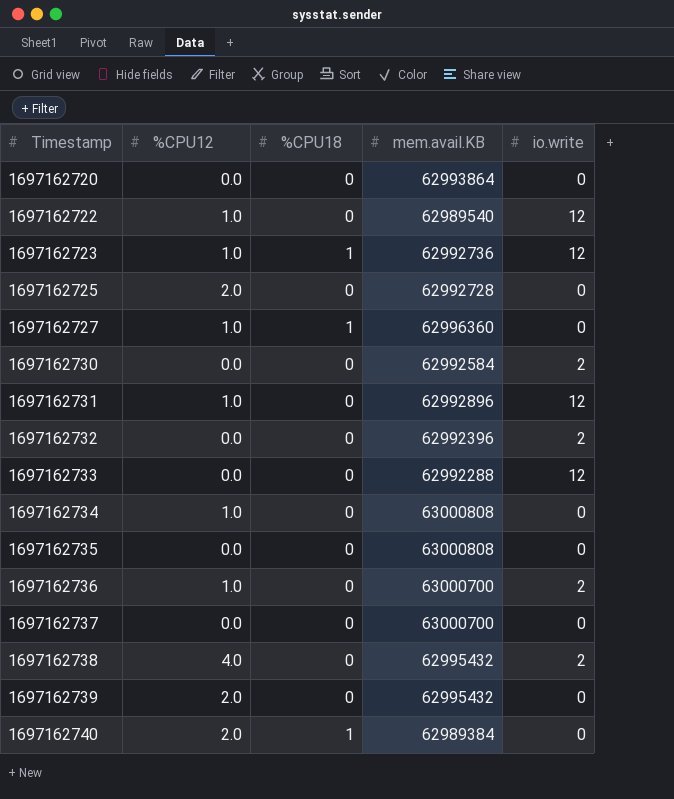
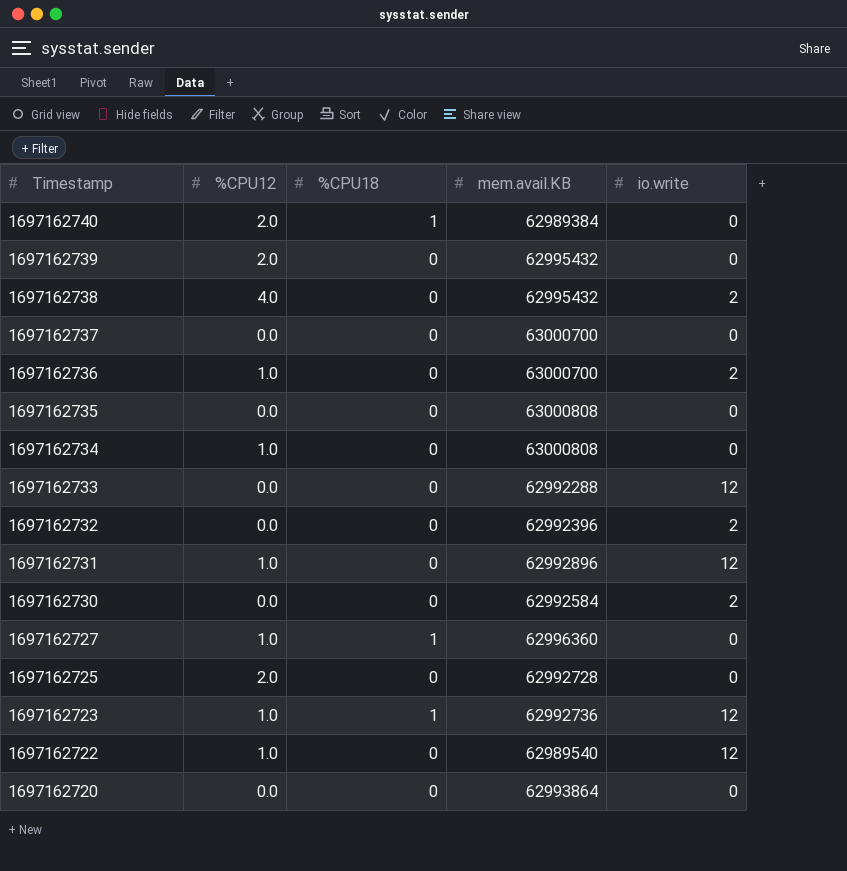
row order: Timestamp ascending -> Timestamp descending

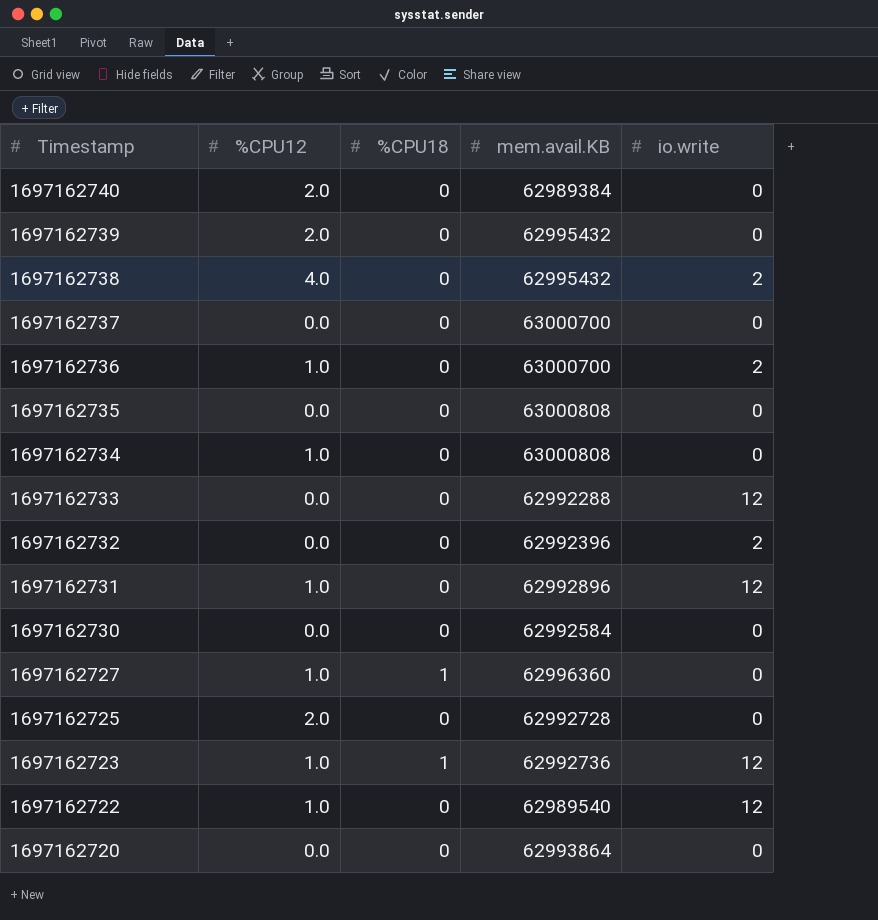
1697162740 | %CPU18: 1 -> 0
1697162730 | io.write: 2 -> 0

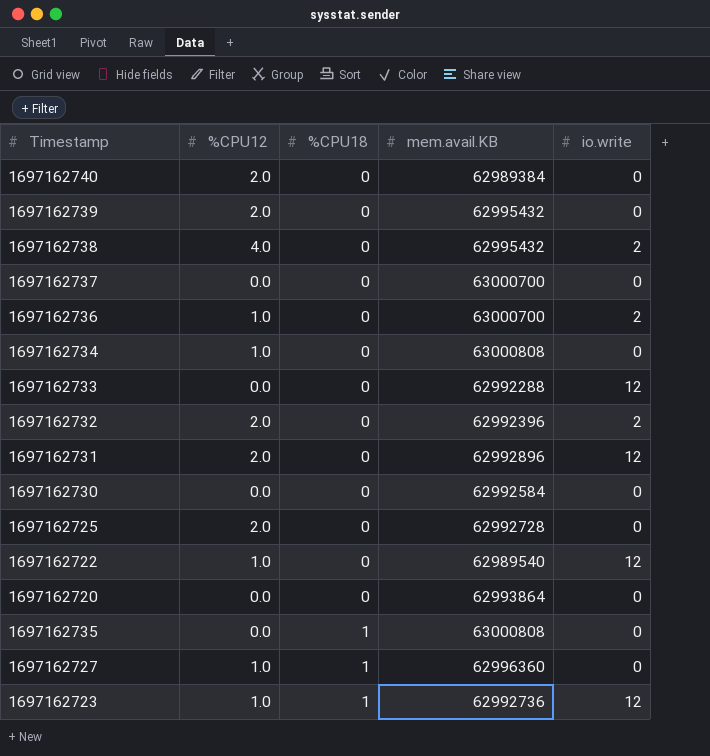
row order: Timestamp descending -> %CPU18 ascending
1697162732 | %CPU12: 0.0 -> 2.0
1697162731 | %CPU12: 1.0 -> 2.0
1697162735 | %CPU18: 0 -> 1

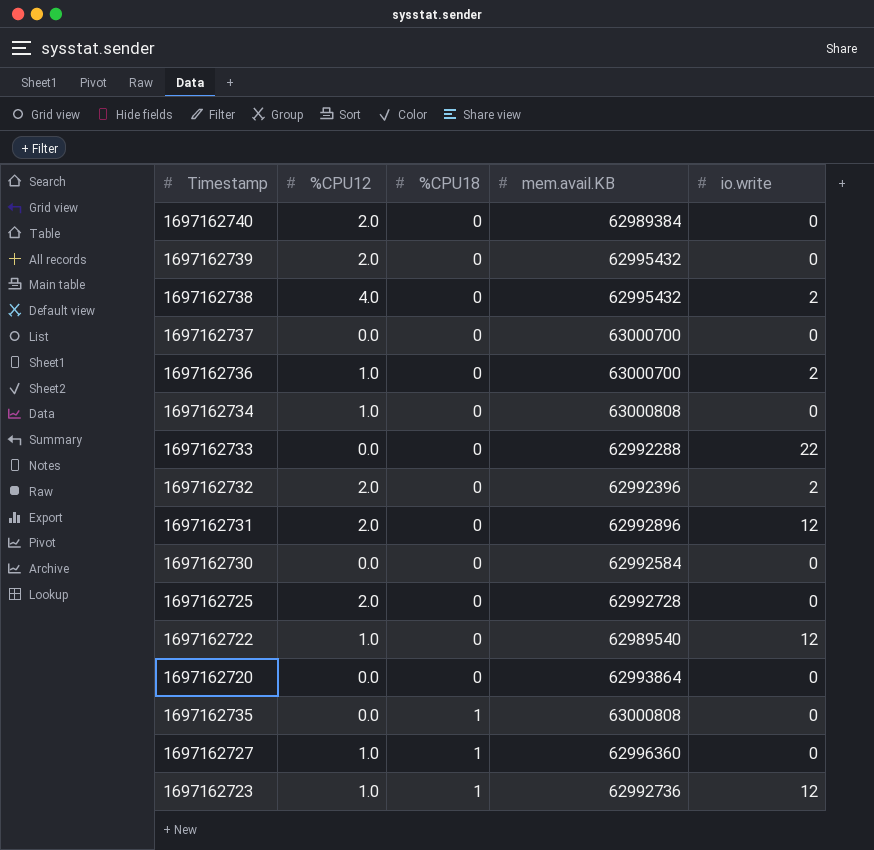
1697162733 | io.write: 12 -> 22

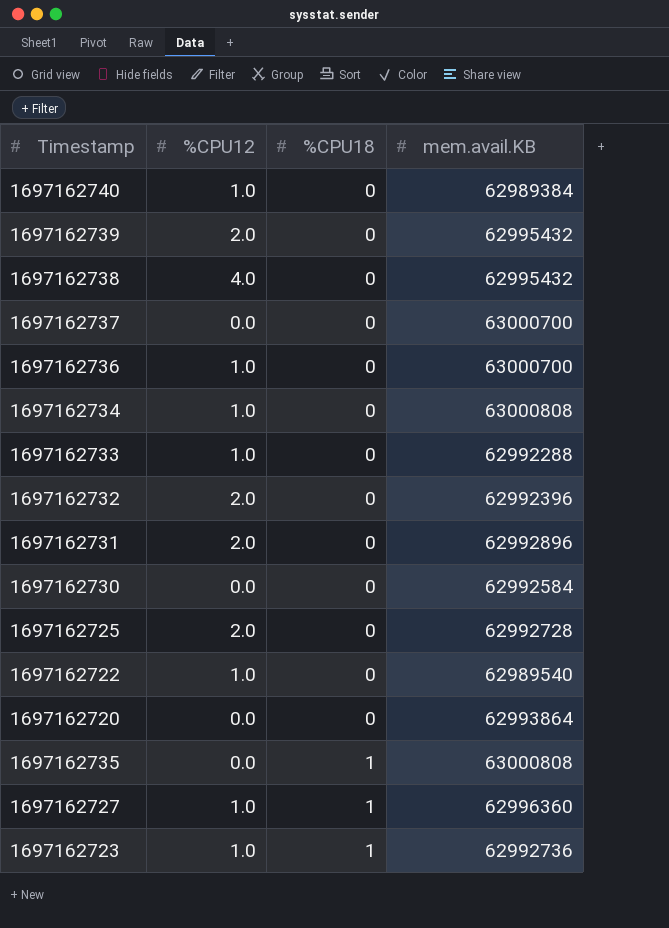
column io.write | position: 5 -> none
1697162740 | %CPU12: 2.0 -> 1.0
1697162733 | %CPU12: 0.0 -> 1.0

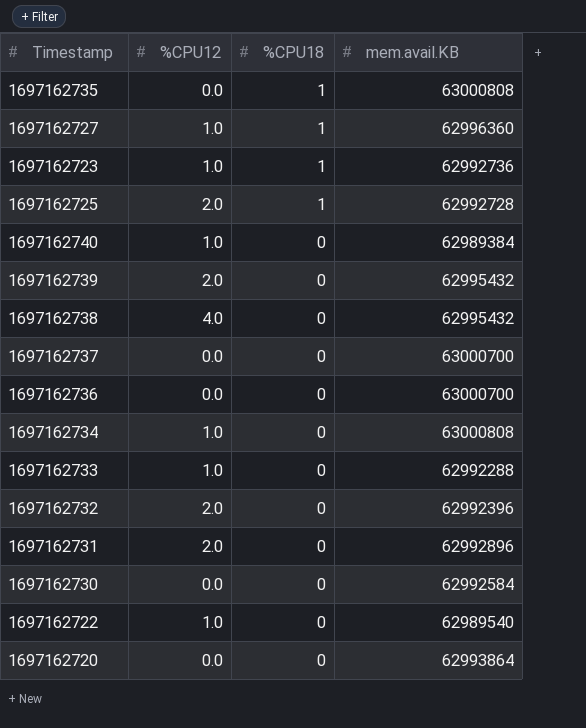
row order: %CPU18 ascending -> %CPU18 descending
1697162725 | %CPU18: 0 -> 1
1697162736 | %CPU12: 1.0 -> 0.0

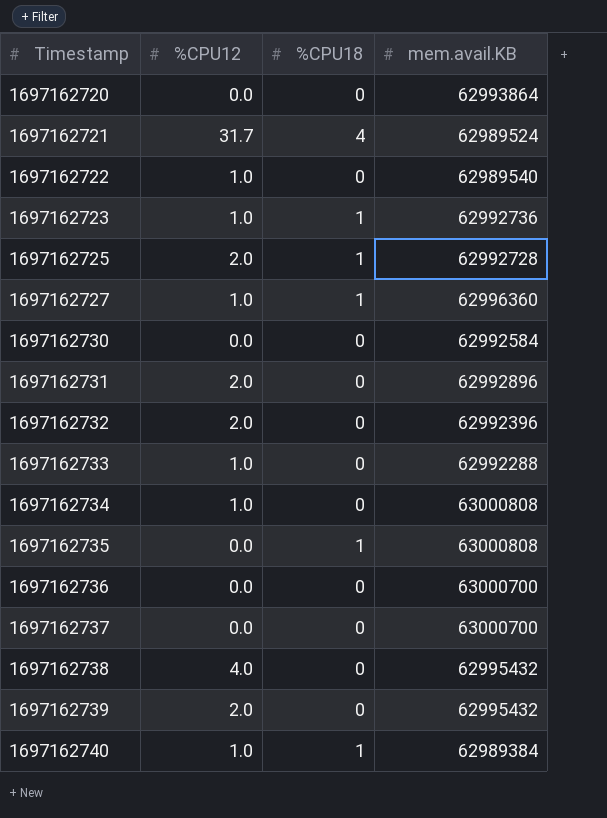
row order: %CPU18 descending -> Timestamp ascending
row 1697162721: none -> 31.7 | 4 | 62989524
1697162740 | %CPU18: 0 -> 1

